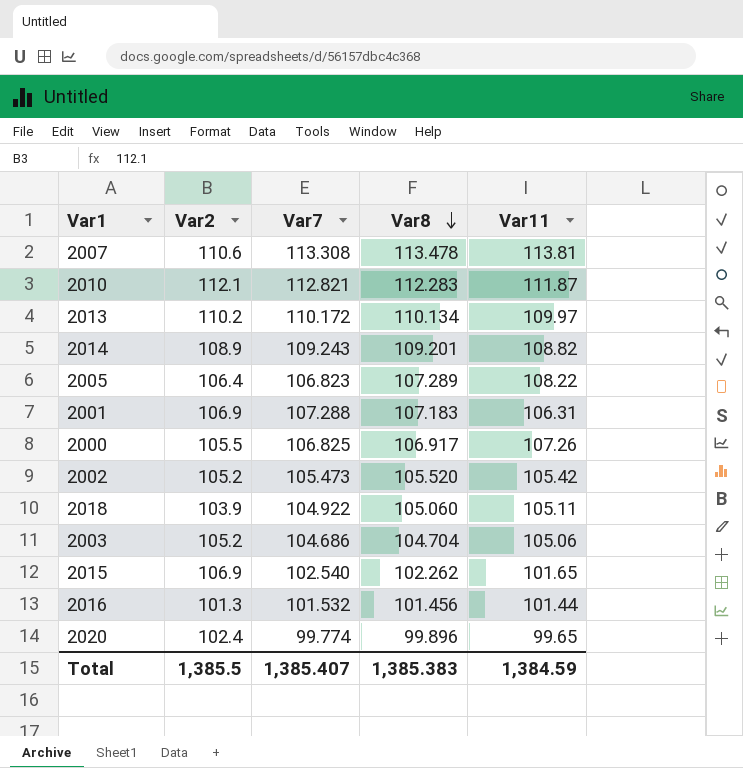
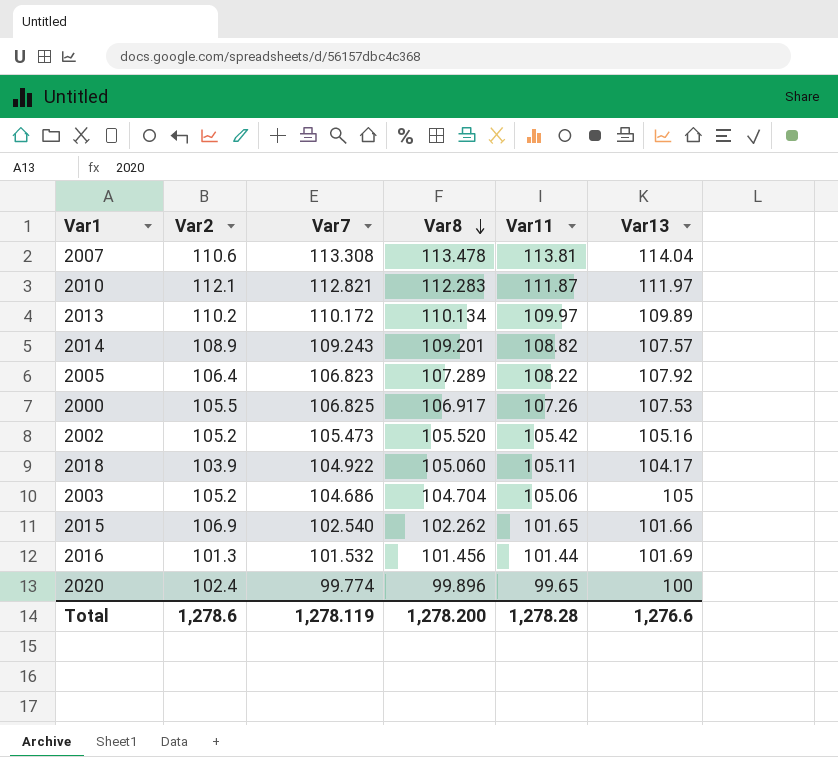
column Var13 | position: none -> 6
row 2001: 106.9 | 107.288 | 107.183 | 106.31 -> none
Total | Var2: 1,385.5 -> 1,278.6
Total | Var7: 1,385.407 -> 1,278.119
Total | Var8: 1,385.383 -> 1,278.200
Total | Var11: 1,384.59 -> 1,278.28

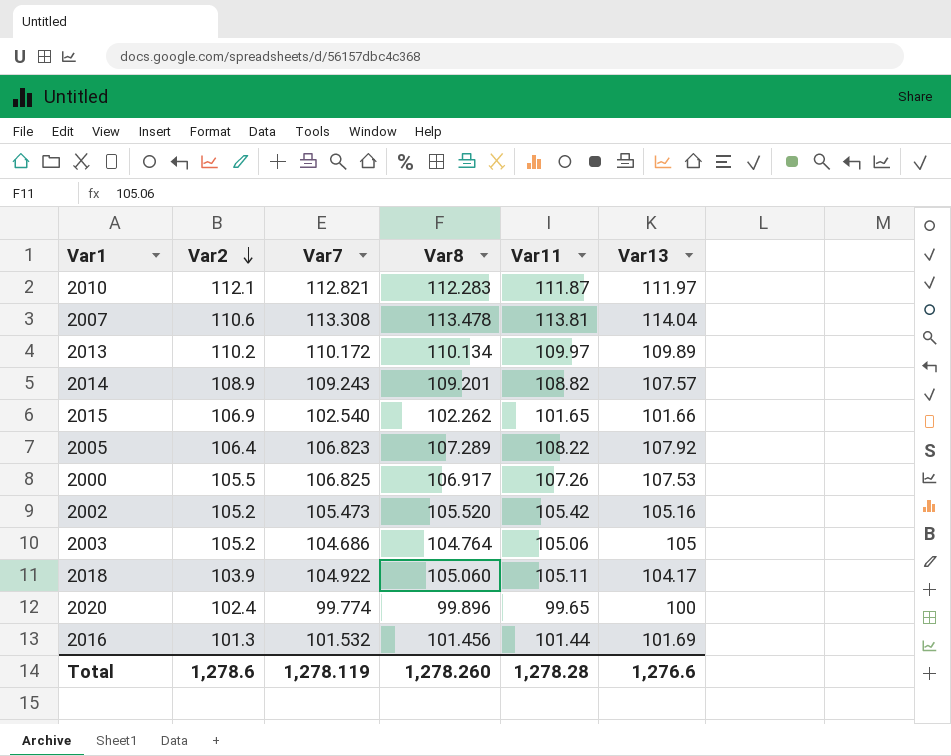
row order: Var8 descending -> Var2 descending
2003 | Var8: 104.704 -> 104.764
Total | Var8: 1,278.200 -> 1,278.260

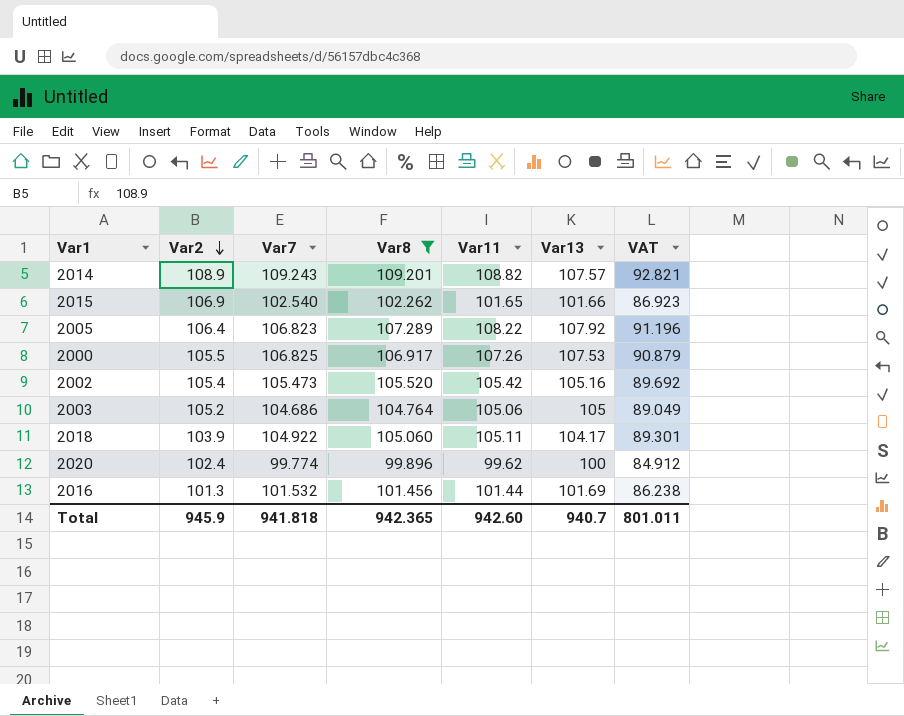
filter: none -> Var8 <= 109.201
column VAT | formula: none -> [Var8] * 0.85
2002 | Var2: 105.2 -> 105.4
2020 | Var11: 99.65 -> 99.62
Total | Var2: 1,278.6 -> 945.9
Total | Var7: 1,278.119 -> 941.818
Total | Var8: 1,278.260 -> 942.365
Total | Var11: 1,278.28 -> 942.60
Total | Var13: 1,276.6 -> 940.7

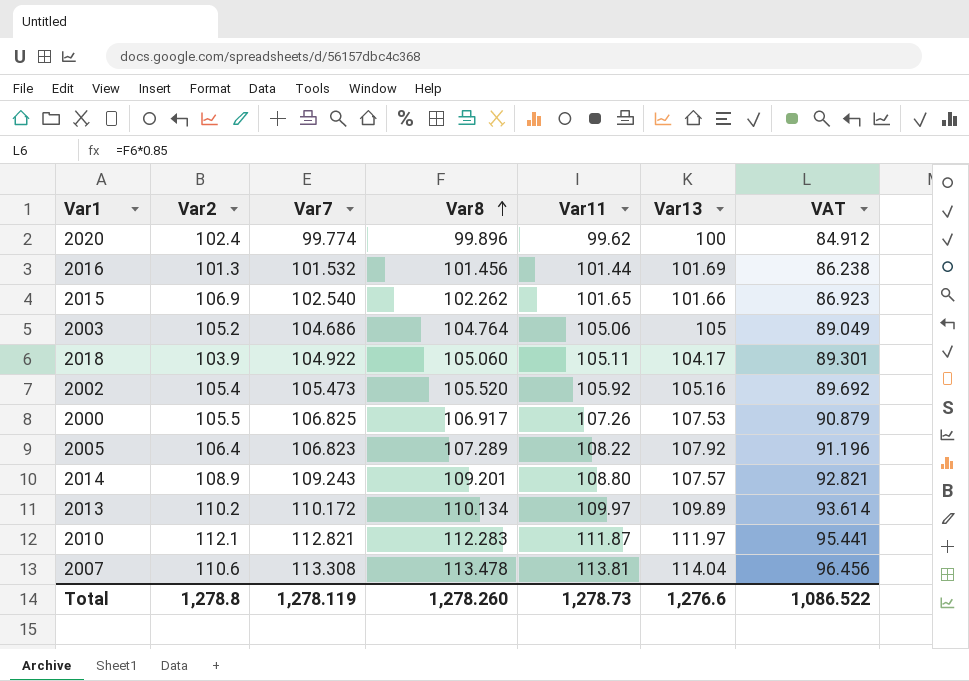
filter: Var8 <= 109.201 -> none
row order: Var2 descending -> Var8 ascending
2002 | Var11: 105.42 -> 105.92
2014 | Var11: 108.82 -> 108.80
Total | Var2: 945.9 -> 1,278.8
Total | Var7: 941.818 -> 1,278.119
Total | Var8: 942.365 -> 1,278.260
Total | Var11: 942.60 -> 1,278.73
Total | Var13: 940.7 -> 1,276.6
Total | VAT: 801.011 -> 1,086.522

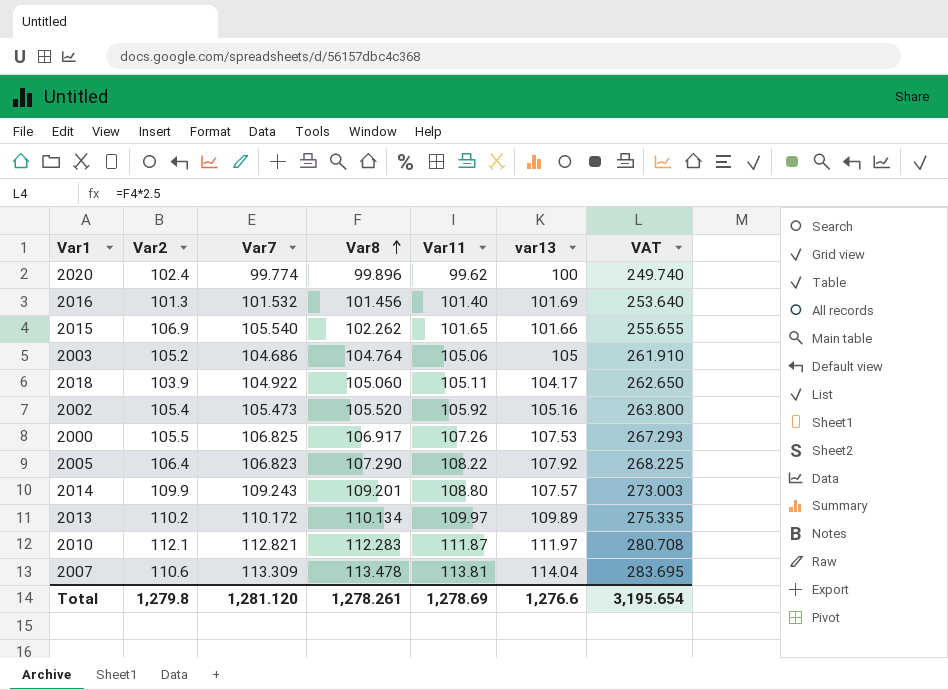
column name: Var13 -> var13
column VAT | formula: [Var8] * 0.85 -> [Var8] * 2.5
2016 | Var11: 101.44 -> 101.40
2015 | Var7: 102.540 -> 105.540
2005 | Var8: 107.289 -> 107.290
2014 | Var2: 108.9 -> 109.9
2007 | Var7: 113.308 -> 113.309
Total | Var2: 1,278.8 -> 1,279.8
Total | Var7: 1,278.119 -> 1,281.120
Total | Var8: 1,278.260 -> 1,278.261
Total | Var11: 1,278.73 -> 1,278.69
Total | VAT: 1,086.522 -> 3,195.654

